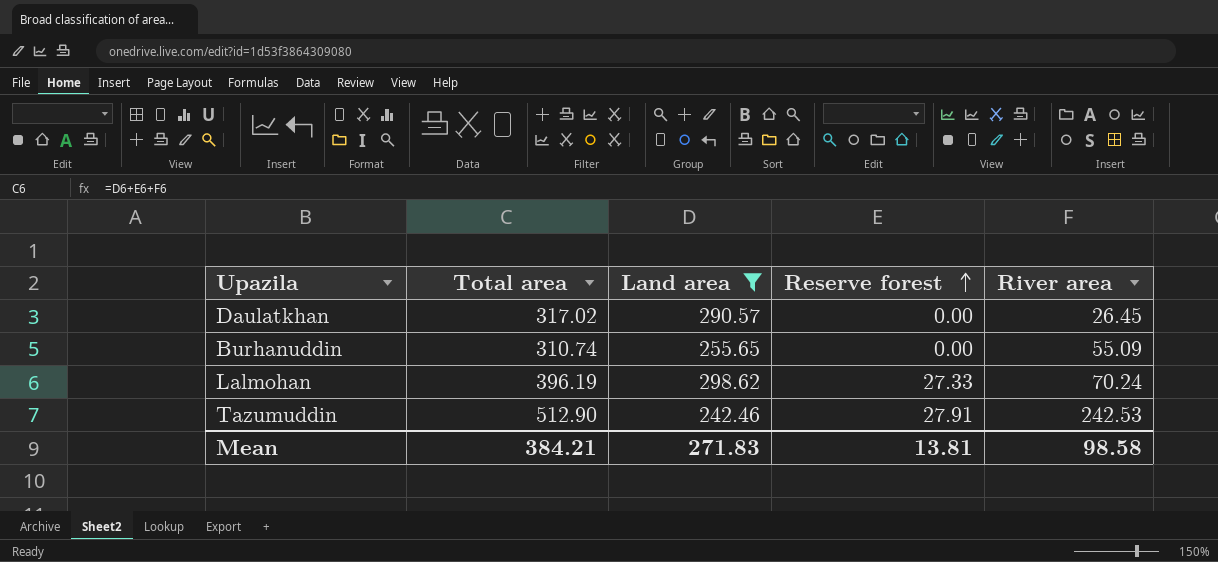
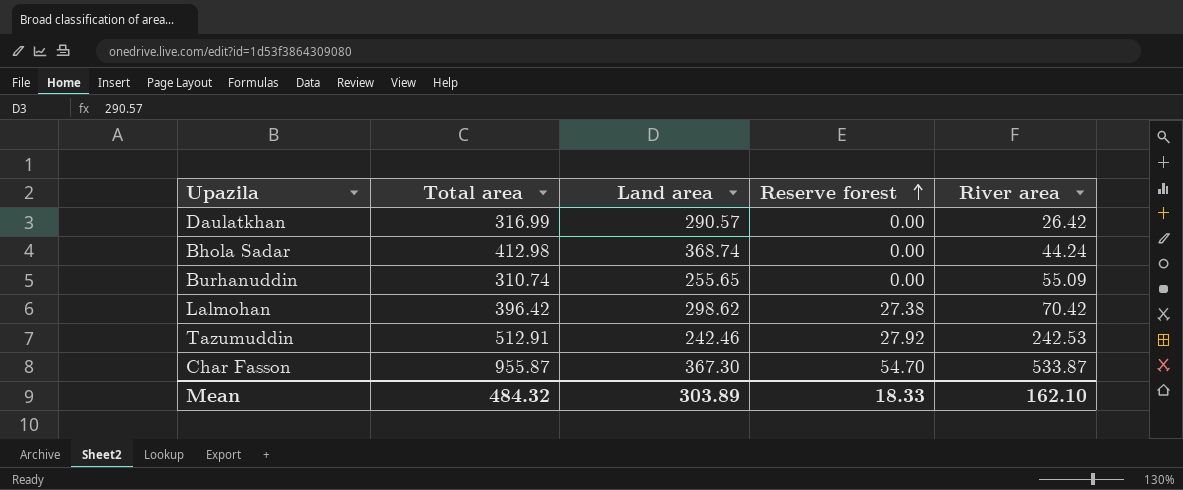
filter: Land area <= 298.62 -> none
Daulatkhan | Total area: 317.02 -> 316.99
Daulatkhan | River area: 26.45 -> 26.42
Lalmohan | Total area: 396.19 -> 396.42
Lalmohan | Reserve forest: 27.33 -> 27.38
Lalmohan | River area: 70.24 -> 70.42
Tazumuddin | Total area: 512.90 -> 512.91
Tazumuddin | Reserve forest: 27.91 -> 27.92
Mean | Total area: 384.21 -> 484.32
Mean | Land area: 271.83 -> 303.89
Mean | Reserve forest: 13.81 -> 18.33
Mean | River area: 98.58 -> 162.10

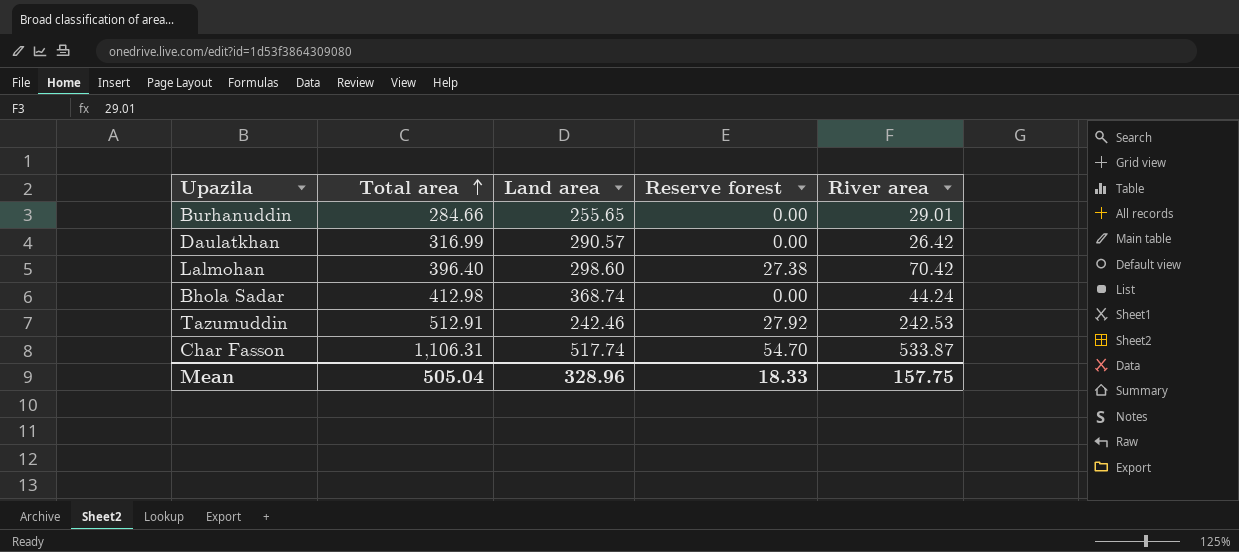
row order: Reserve forest ascending -> Total area ascending
Burhanuddin | Total area: 310.74 -> 284.66
Burhanuddin | River area: 55.09 -> 29.01
Lalmohan | Total area: 396.42 -> 396.40
Lalmohan | Land area: 298.62 -> 298.60
Char Fasson | Total area: 955.87 -> 1,106.31
Char Fasson | Land area: 367.30 -> 517.74
Mean | Total area: 484.32 -> 505.04
Mean | Land area: 303.89 -> 328.96
Mean | River area: 162.10 -> 157.75

